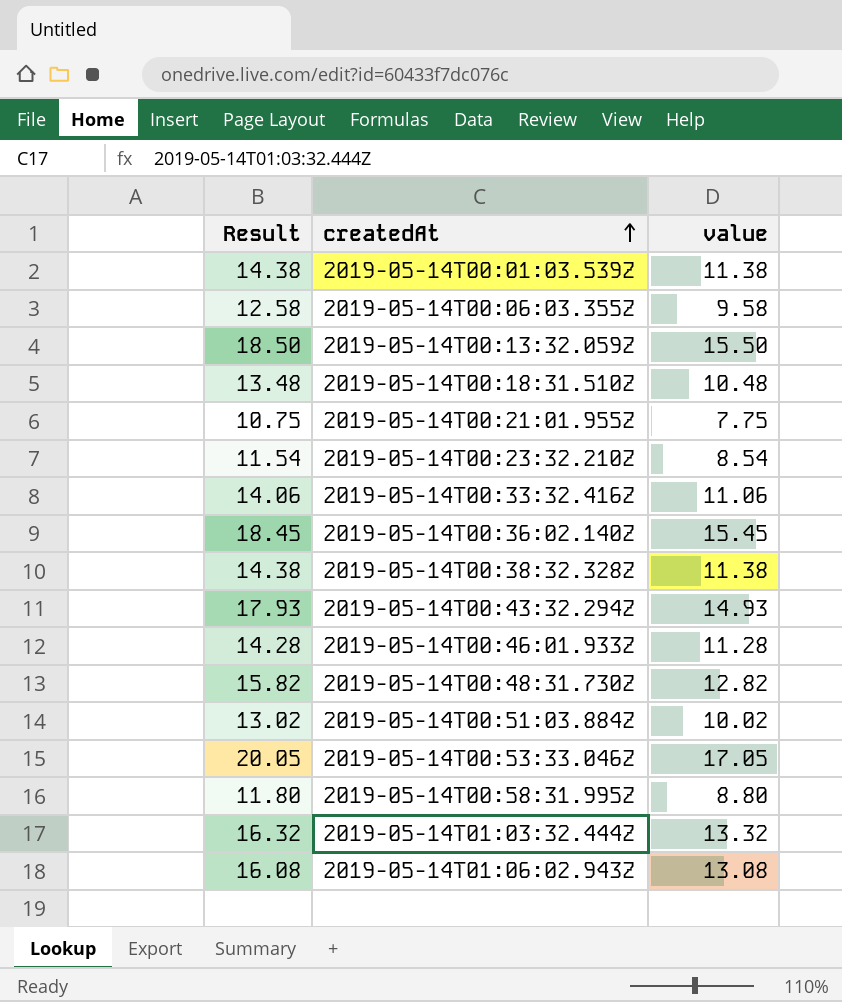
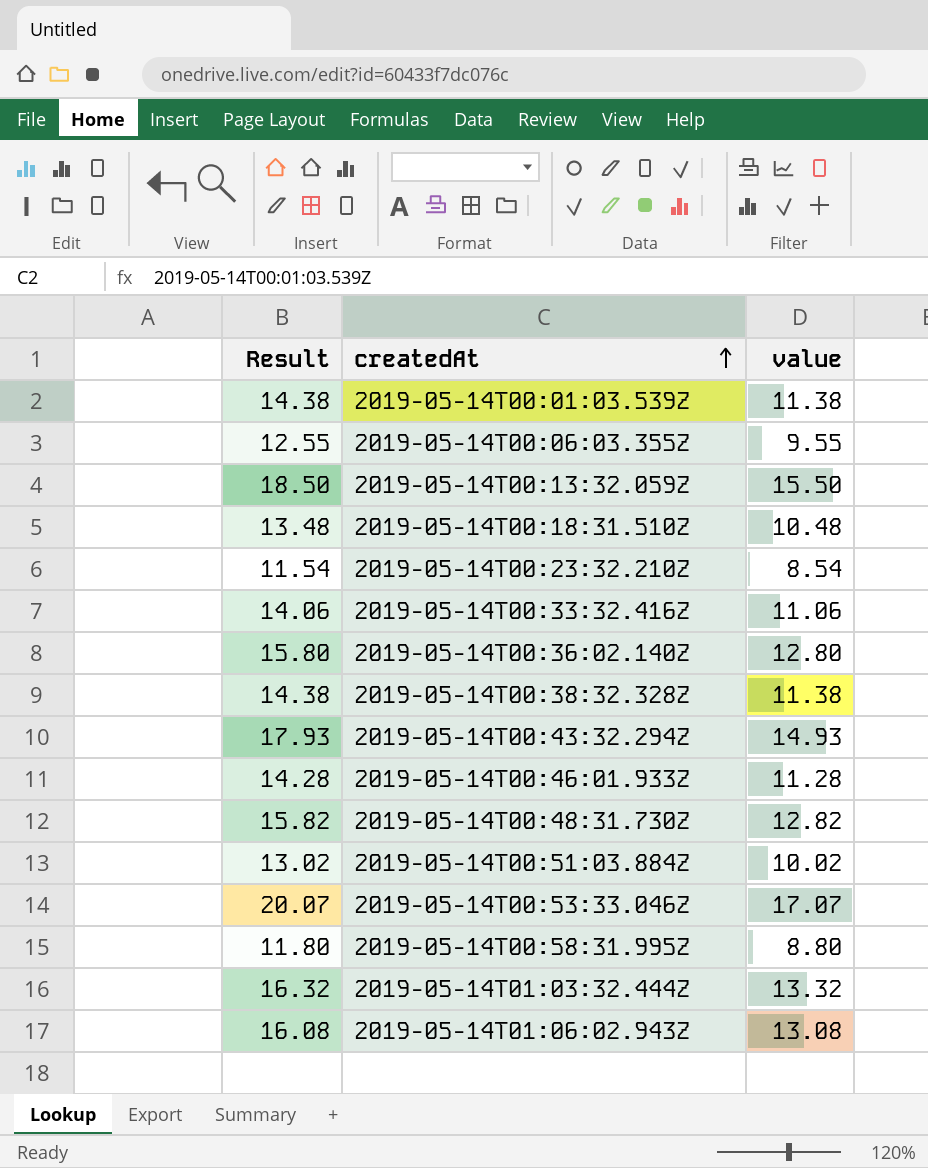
row 2019-05-14T00:21:01.955Z: 10.75 | 7.75 -> none
2019-05-14T00:06:03.355Z | Result: 12.58 -> 12.55
2019-05-14T00:06:03.355Z | value: 9.58 -> 9.55
2019-05-14T00:36:02.140Z | Result: 18.45 -> 15.80
2019-05-14T00:36:02.140Z | value: 15.45 -> 12.80
2019-05-14T00:53:33.046Z | Result: 20.05 -> 20.07
2019-05-14T00:53:33.046Z | value: 17.05 -> 17.07

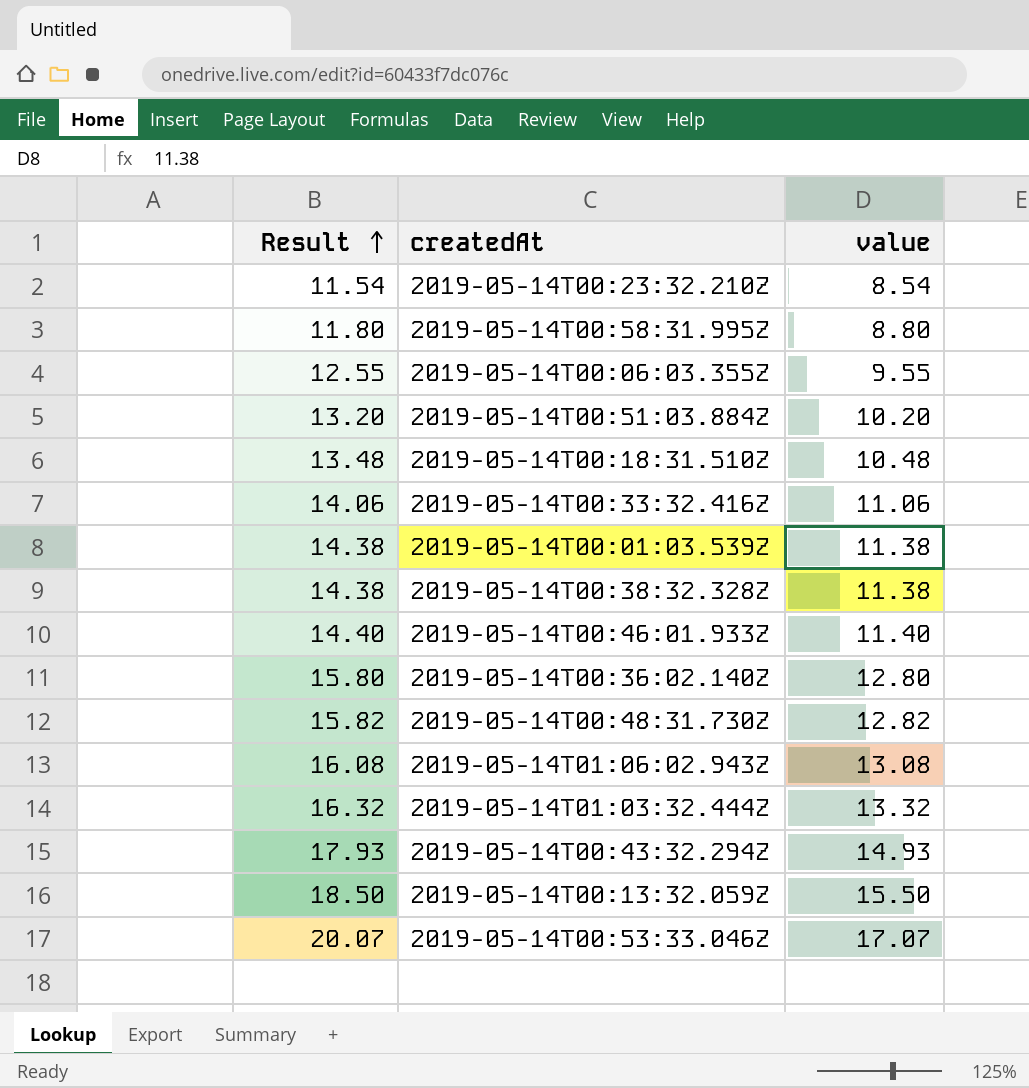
row order: createdAt ascending -> Result ascending
2019-05-14T00:51:03.884Z | Result: 13.02 -> 13.20
2019-05-14T00:51:03.884Z | value: 10.02 -> 10.20
2019-05-14T00:46:01.933Z | Result: 14.28 -> 14.40
2019-05-14T00:46:01.933Z | value: 11.28 -> 11.40

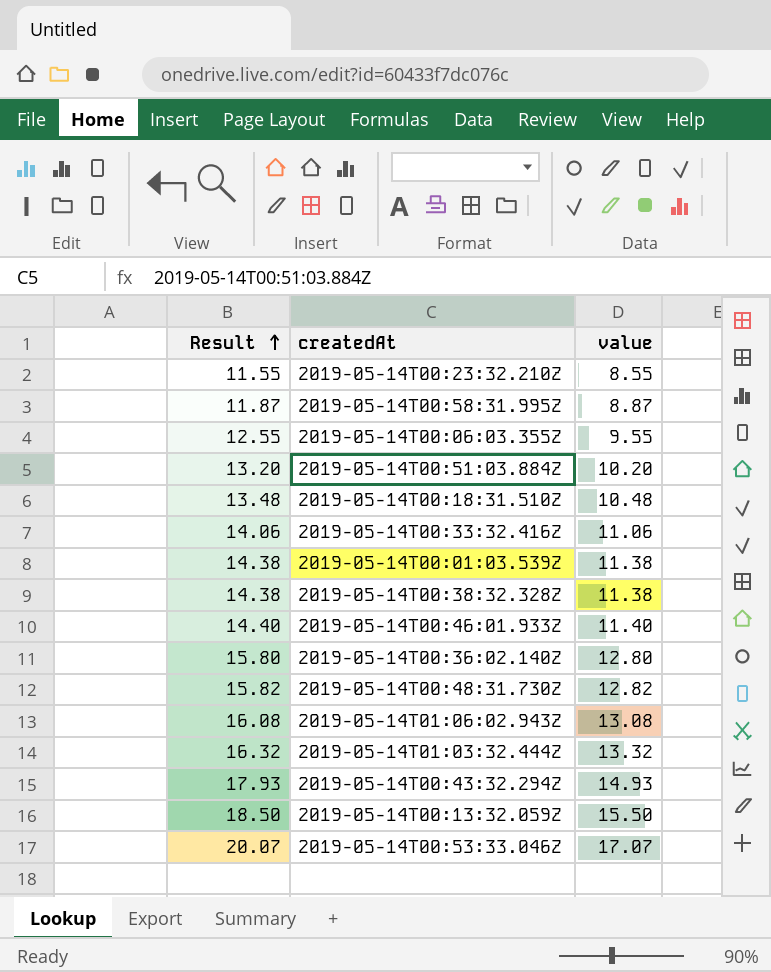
2019-05-14T00:23:32.210Z | Result: 11.54 -> 11.55
2019-05-14T00:23:32.210Z | value: 8.54 -> 8.55
2019-05-14T00:58:31.995Z | Result: 11.80 -> 11.87
2019-05-14T00:58:31.995Z | value: 8.80 -> 8.87

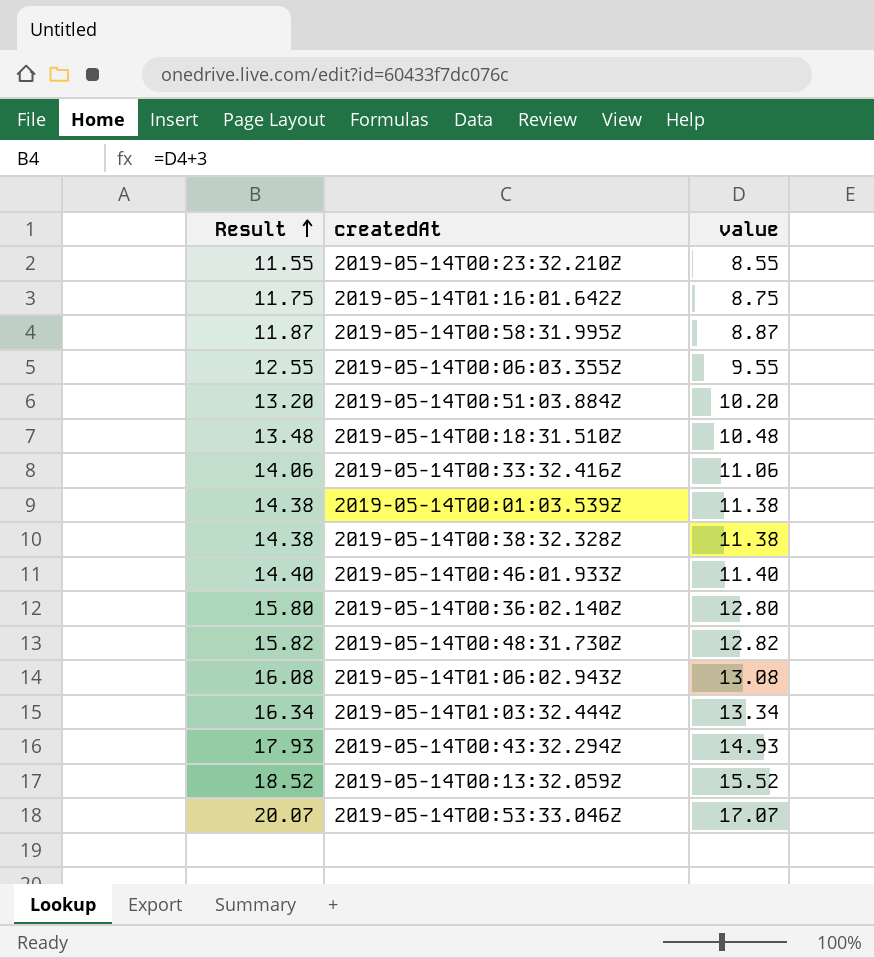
row 2019-05-14T01:16:01.642Z: none -> 11.75 | 8.75
2019-05-14T01:03:32.444Z | Result: 16.32 -> 16.34
2019-05-14T01:03:32.444Z | value: 13.32 -> 13.34
2019-05-14T00:13:32.059Z | Result: 18.50 -> 18.52
2019-05-14T00:13:32.059Z | value: 15.50 -> 15.52

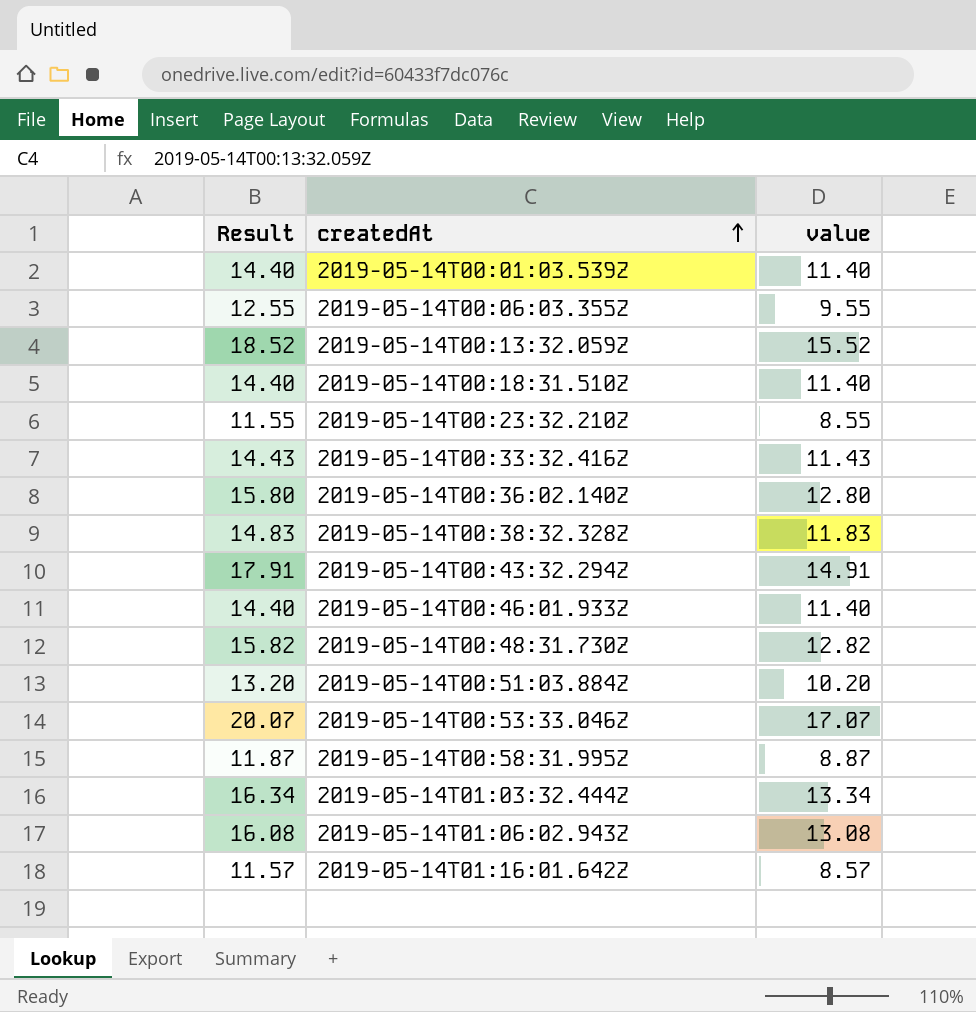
row order: Result ascending -> createdAt ascending
2019-05-14T00:01:03.539Z | Result: 14.38 -> 14.40
2019-05-14T00:01:03.539Z | value: 11.38 -> 11.40
2019-05-14T00:18:31.510Z | Result: 13.48 -> 14.40
2019-05-14T00:18:31.510Z | value: 10.48 -> 11.40
2019-05-14T00:33:32.416Z | Result: 14.06 -> 14.43
2019-05-14T00:33:32.416Z | value: 11.06 -> 11.43
2019-05-14T00:38:32.328Z | Result: 14.38 -> 14.83
2019-05-14T00:38:32.328Z | value: 11.38 -> 11.83
2019-05-14T00:43:32.294Z | Result: 17.93 -> 17.91
2019-05-14T00:43:32.294Z | value: 14.93 -> 14.91
2019-05-14T01:16:01.642Z | Result: 11.75 -> 11.57
2019-05-14T01:16:01.642Z | value: 8.75 -> 8.57

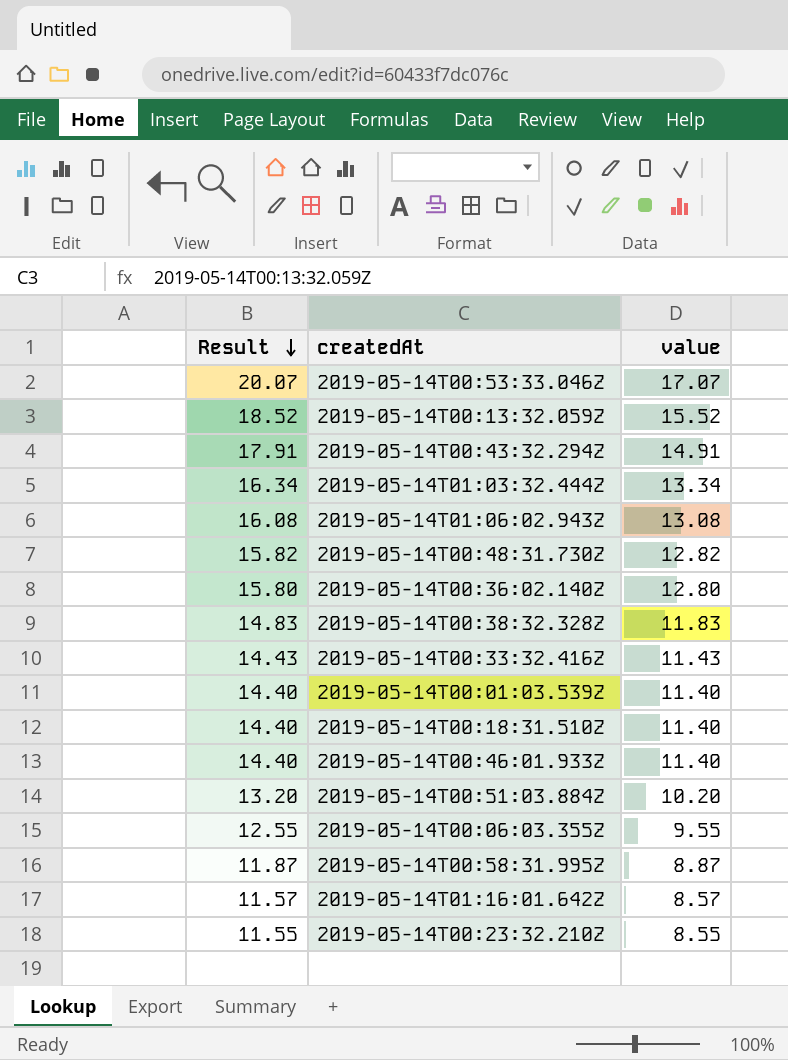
row order: createdAt ascending -> Result descending

